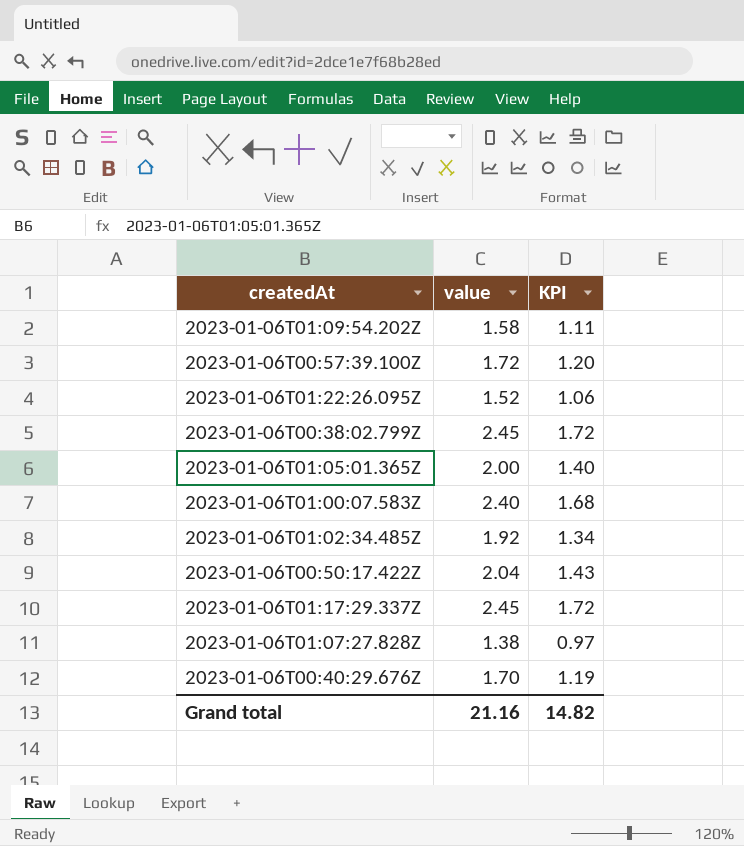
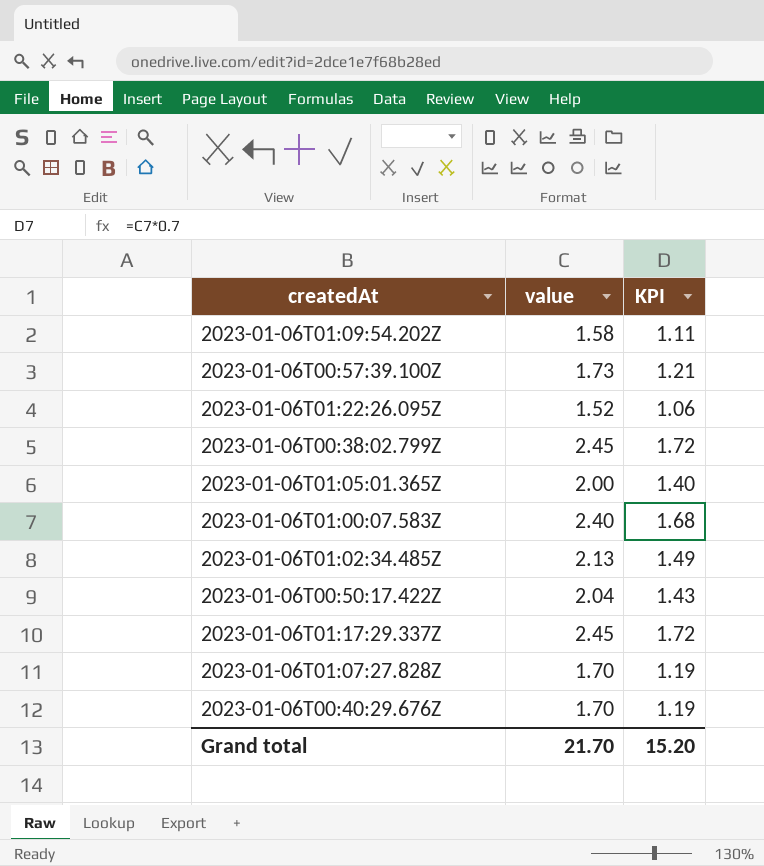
2023-01-06T00:57:39.100Z | value: 1.72 -> 1.73
2023-01-06T00:57:39.100Z | KPI: 1.20 -> 1.21
2023-01-06T01:02:34.485Z | value: 1.92 -> 2.13
2023-01-06T01:02:34.485Z | KPI: 1.34 -> 1.49
2023-01-06T01:07:27.828Z | value: 1.38 -> 1.70
2023-01-06T01:07:27.828Z | KPI: 0.97 -> 1.19
Grand total | value: 21.16 -> 21.70
Grand total | KPI: 14.82 -> 15.20

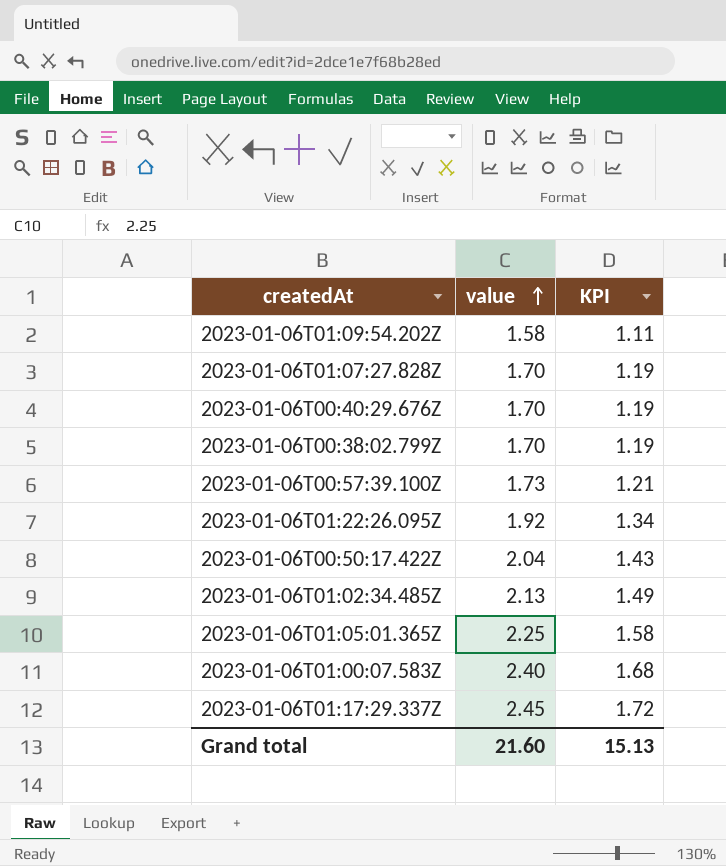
row order: none -> value ascending
2023-01-06T00:38:02.799Z | value: 2.45 -> 1.70
2023-01-06T00:38:02.799Z | KPI: 1.72 -> 1.19
2023-01-06T01:22:26.095Z | value: 1.52 -> 1.92
2023-01-06T01:22:26.095Z | KPI: 1.06 -> 1.34
2023-01-06T01:05:01.365Z | value: 2.00 -> 2.25
2023-01-06T01:05:01.365Z | KPI: 1.40 -> 1.58
Grand total | value: 21.70 -> 21.60
Grand total | KPI: 15.20 -> 15.13

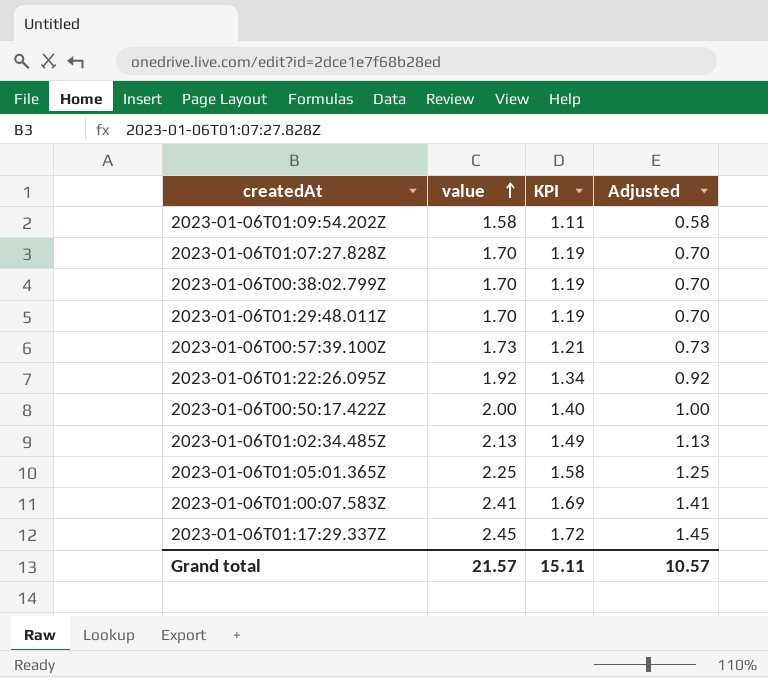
column Adjusted | formula: none -> [value] - 1
row 2023-01-06T00:40:29.676Z: 1.70 | 1.19 -> none
row 2023-01-06T01:29:48.011Z: none -> 1.70 | 1.19 | 0.70
2023-01-06T00:50:17.422Z | value: 2.04 -> 2.00
2023-01-06T00:50:17.422Z | KPI: 1.43 -> 1.40
2023-01-06T01:00:07.583Z | value: 2.40 -> 2.41
2023-01-06T01:00:07.583Z | KPI: 1.68 -> 1.69
Grand total | value: 21.60 -> 21.57
Grand total | KPI: 15.13 -> 15.11

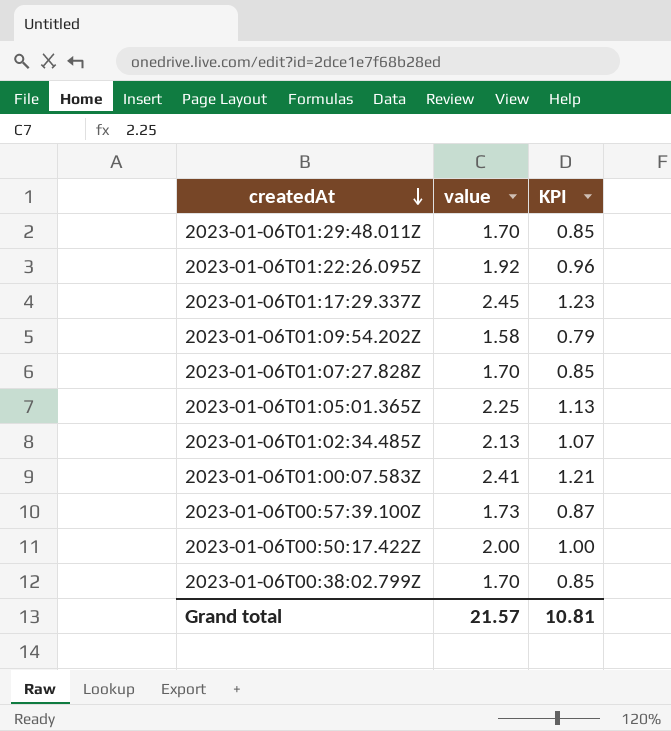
row order: value ascending -> createdAt descending
column Adjusted | formula: [value] - 1 -> none
column KPI | formula: [value] * 0.7 -> [value] * 0.5
Grand total | KPI: 15.11 -> 10.81

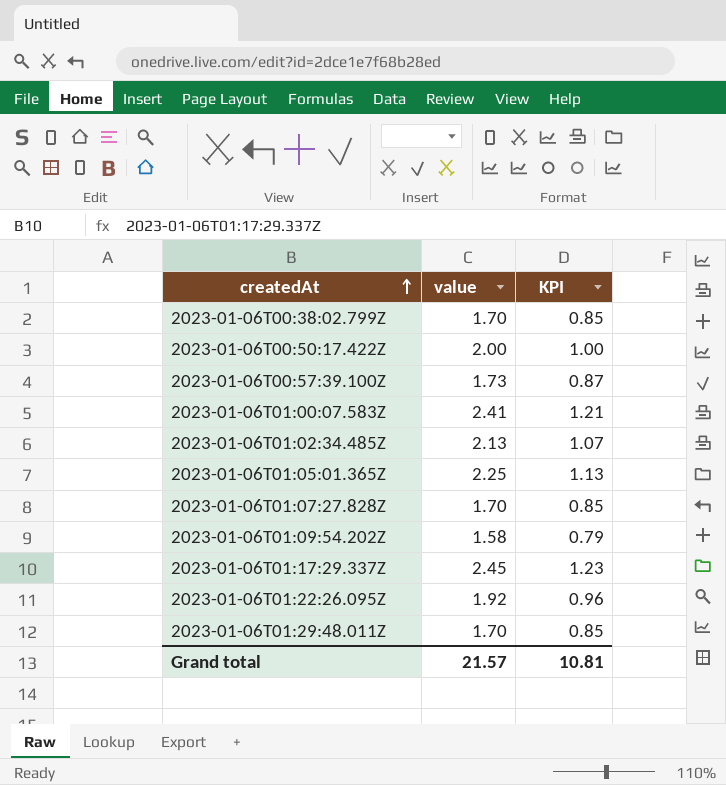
row order: createdAt descending -> createdAt ascending

